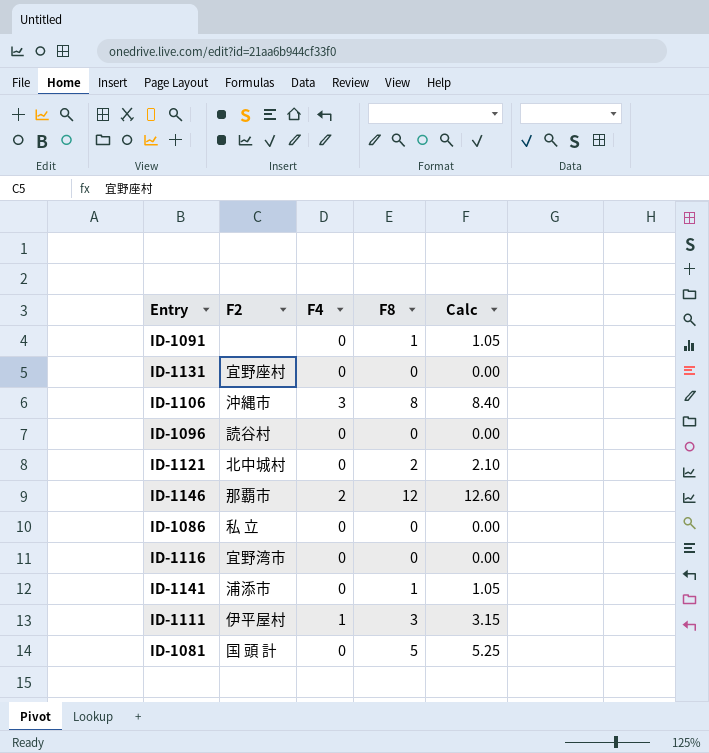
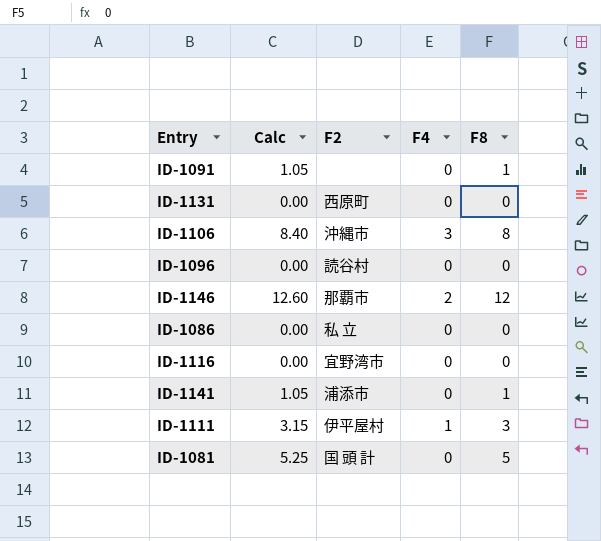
column Calc | position: 5 -> 2
row ID-1121: 北中城村 | 0 | 2 | 2.10 -> none
ID-1131 | F2: 宜野座村 -> 西原町

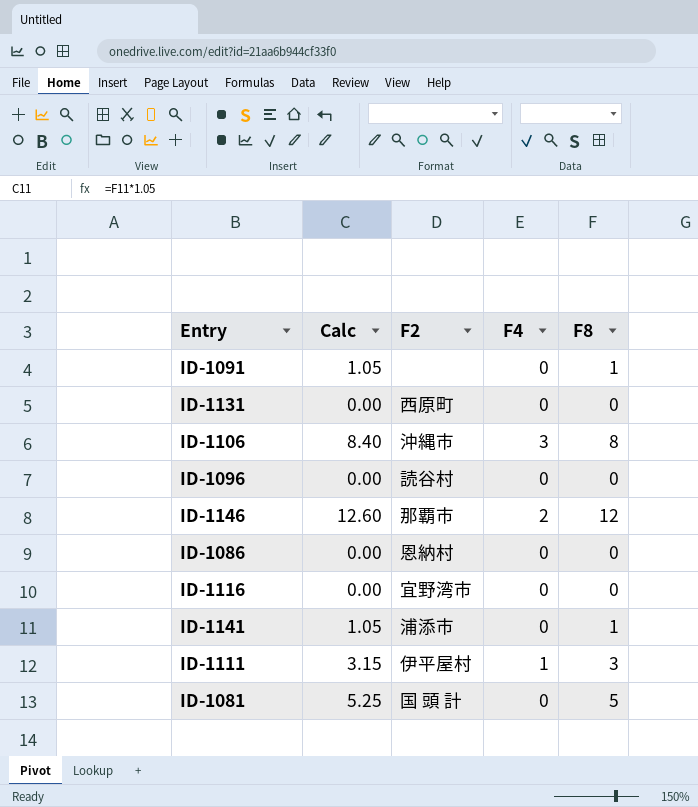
ID-1086 | F2: 私 立 -> 恩納村

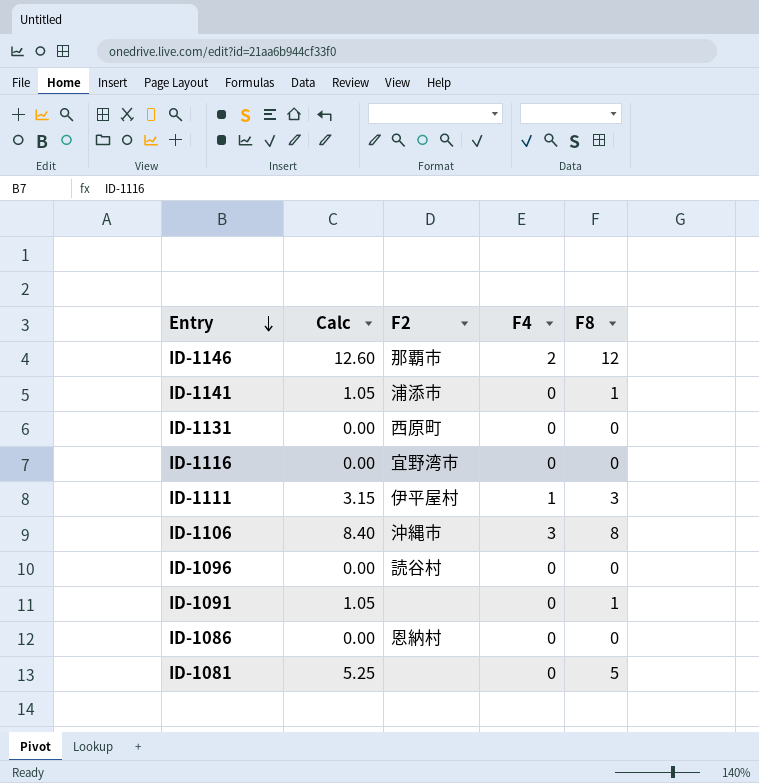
row order: none -> Entry descending
ID-1081 | F2: 国 頭 計 -> none

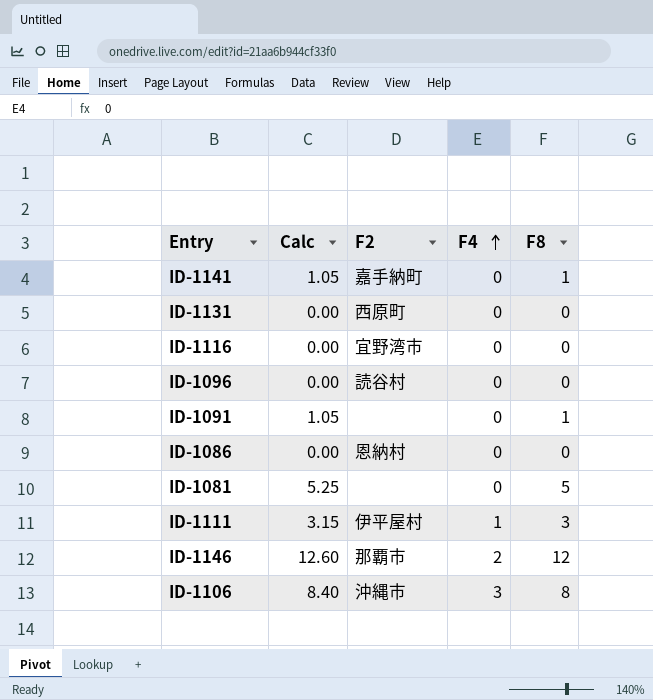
row order: Entry descending -> F4 ascending
ID-1141 | F2: 浦添市 -> 嘉手納町

